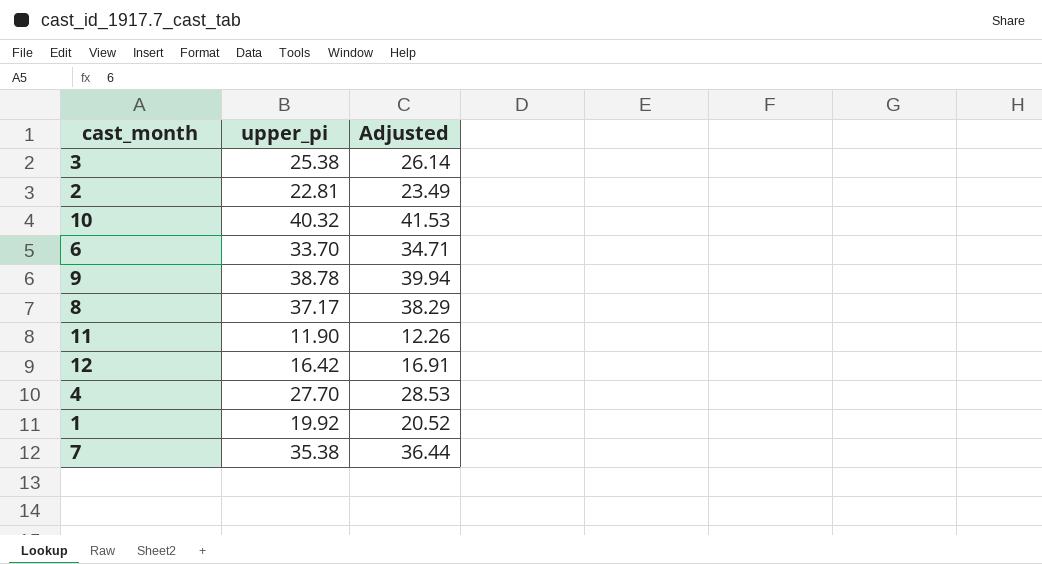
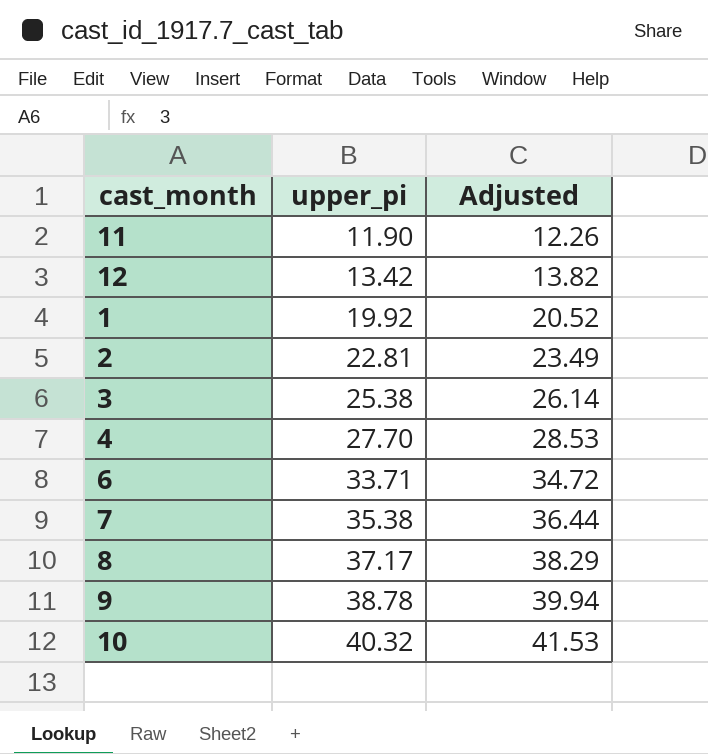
row order: none -> upper_pi ascending
12 | upper_pi: 16.42 -> 13.42
12 | Adjusted: 16.91 -> 13.82
6 | upper_pi: 33.70 -> 33.71
6 | Adjusted: 34.71 -> 34.72

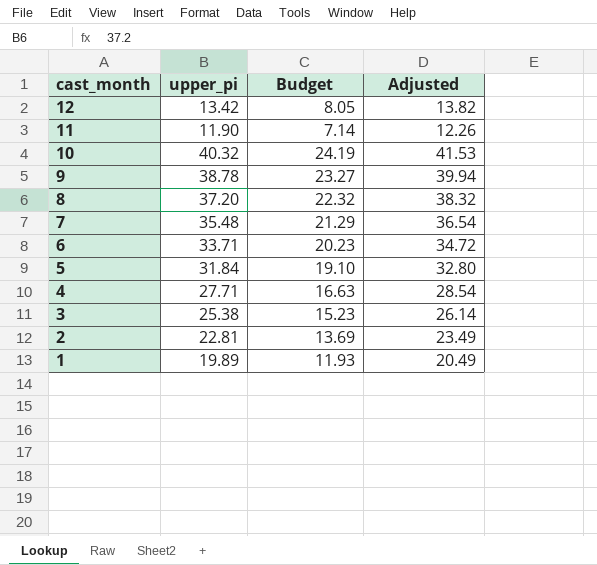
row order: upper_pi ascending -> cast_month descending
column Budget | formula: none -> [upper_pi] * 0.6
8 | upper_pi: 37.17 -> 37.20
8 | Adjusted: 38.29 -> 38.32
7 | upper_pi: 35.38 -> 35.48
7 | Adjusted: 36.44 -> 36.54
row 5: none -> 31.84 | 19.10 | 32.80
4 | upper_pi: 27.70 -> 27.71
4 | Adjusted: 28.53 -> 28.54
1 | upper_pi: 19.92 -> 19.89
1 | Adjusted: 20.52 -> 20.49

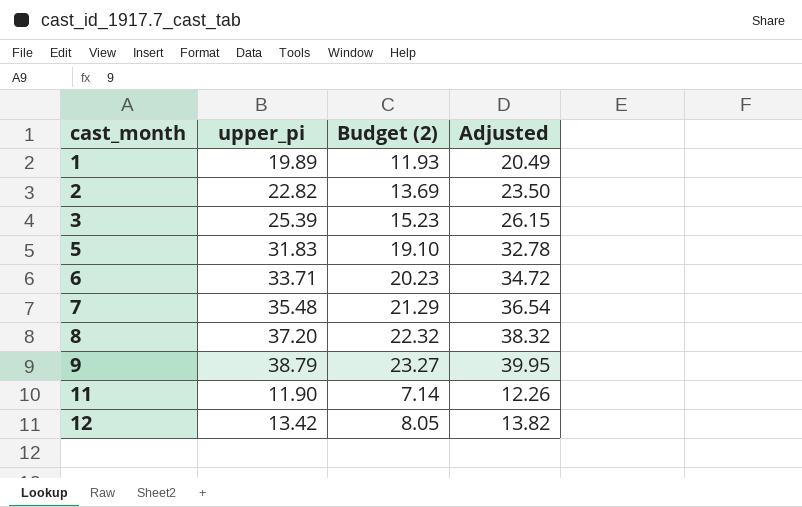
row order: cast_month descending -> cast_month ascending
column name: Budget -> Budget (2)
row 10: 40.32 | 24.19 | 41.53 -> none
row 4: 27.71 | 16.63 | 28.54 -> none
2 | upper_pi: 22.81 -> 22.82
2 | Adjusted: 23.49 -> 23.50
3 | upper_pi: 25.38 -> 25.39
3 | Adjusted: 26.14 -> 26.15
5 | upper_pi: 31.84 -> 31.83
5 | Adjusted: 32.80 -> 32.78
9 | upper_pi: 38.78 -> 38.79
9 | Adjusted: 39.94 -> 39.95

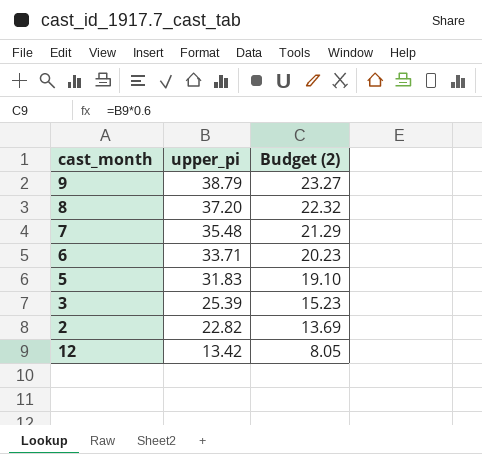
row order: cast_month ascending -> upper_pi descending
column Adjusted | formula: [upper_pi] * 1.03 -> none
row 1: 19.89 | 11.93 | 20.49 -> none
row 11: 11.90 | 7.14 | 12.26 -> none

